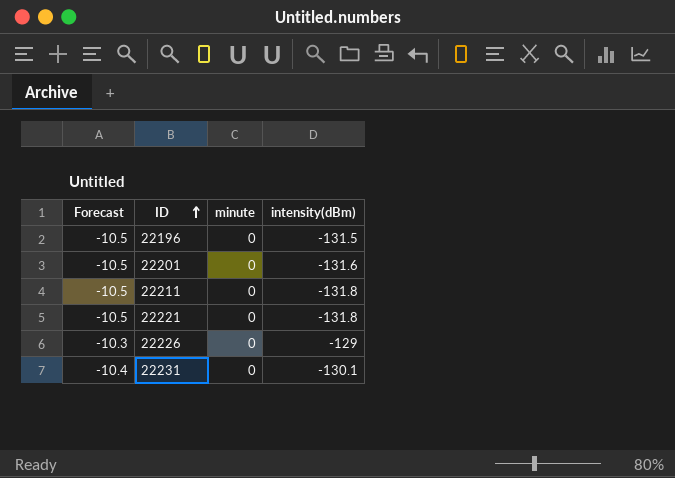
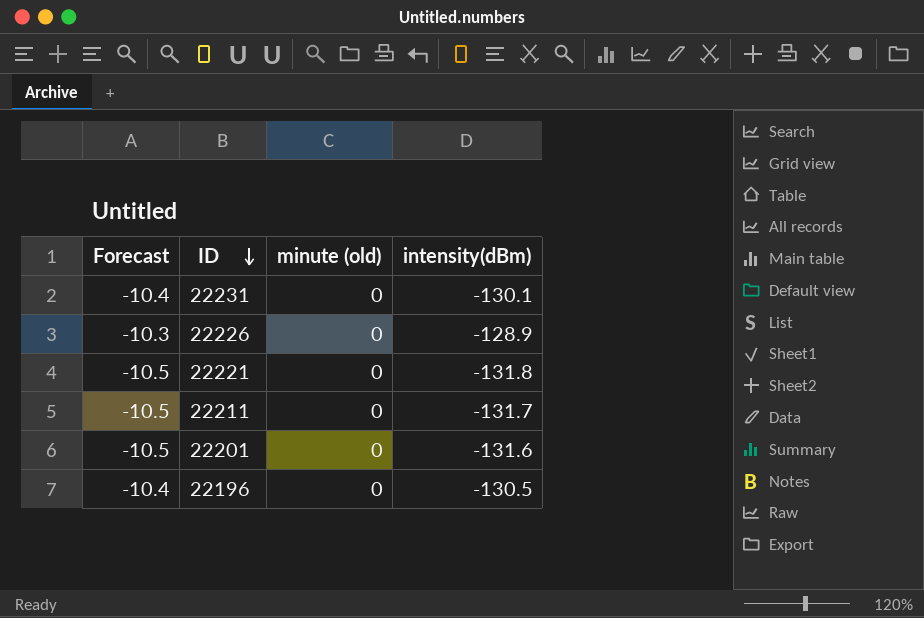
row order: ID ascending -> ID descending
column name: minute -> minute (old)
22226 | intensity(dBm): -129 -> -128.9
22211 | intensity(dBm): -131.8 -> -131.7
22196 | Forecast: -10.5 -> -10.4
22196 | intensity(dBm): -131.5 -> -130.5

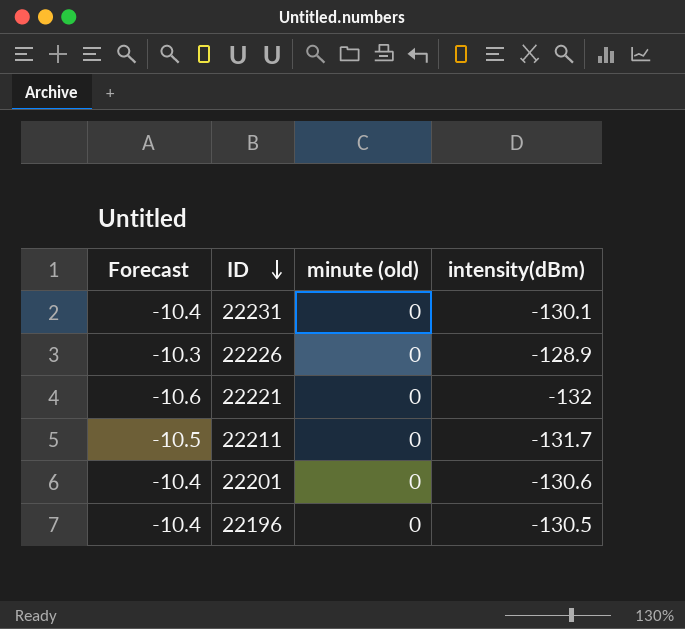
22221 | Forecast: -10.5 -> -10.6
22221 | intensity(dBm): -131.8 -> -132
22201 | Forecast: -10.5 -> -10.4
22201 | intensity(dBm): -131.6 -> -130.6

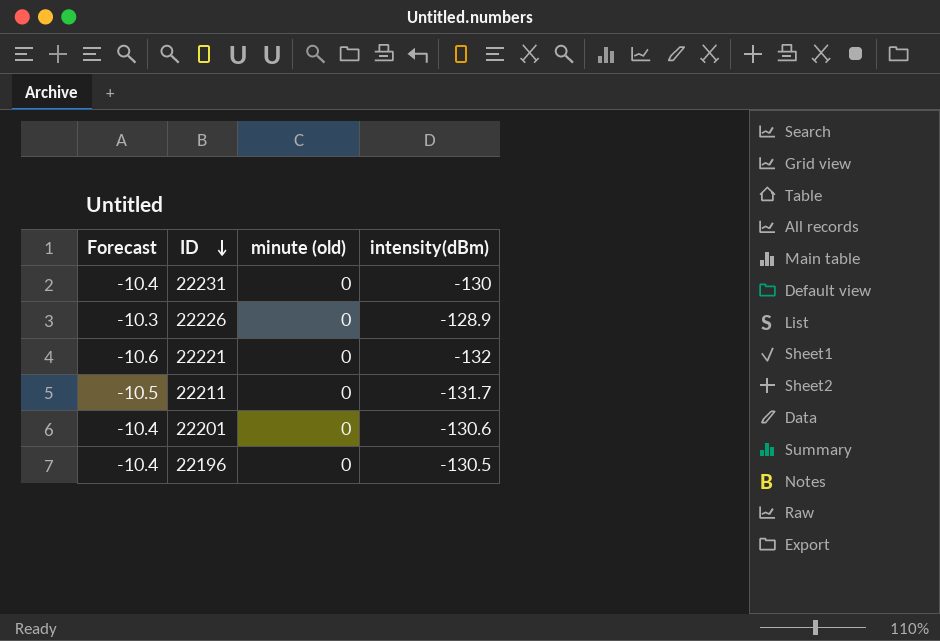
22231 | intensity(dBm): -130.1 -> -130

